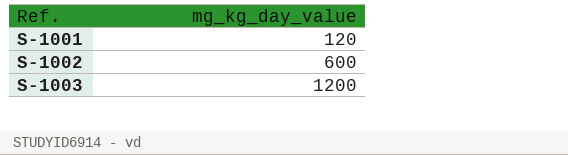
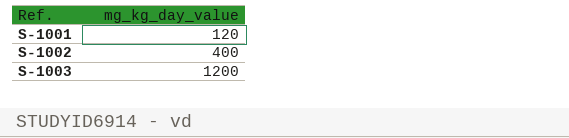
S-1002 | mg_kg_day_value: 600 -> 400

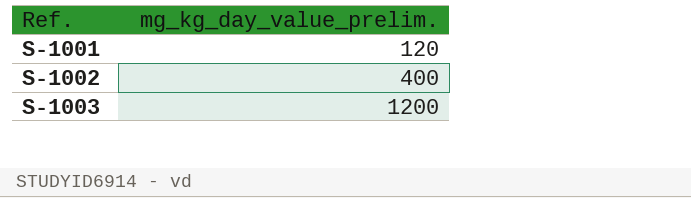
column name: mg_kg_day_value -> mg_kg_day_value_prelim.

